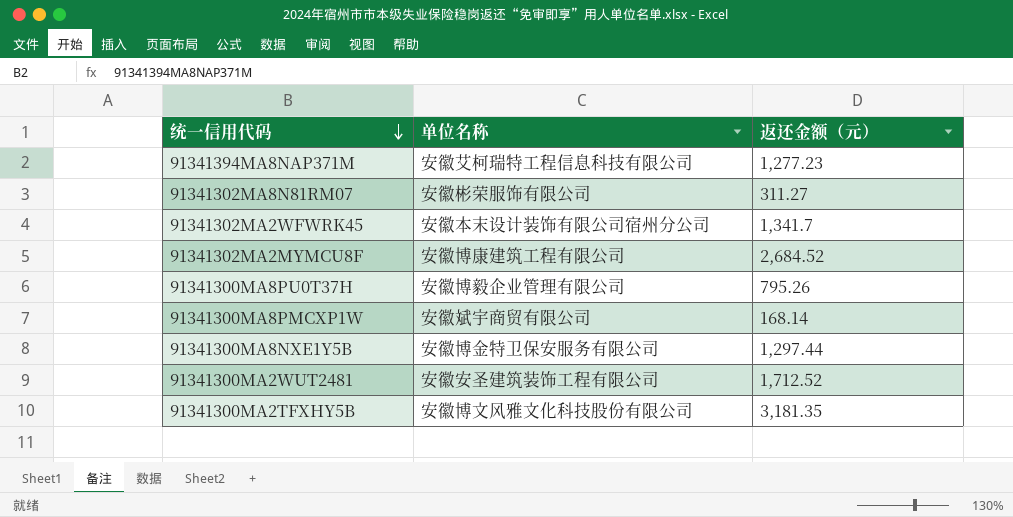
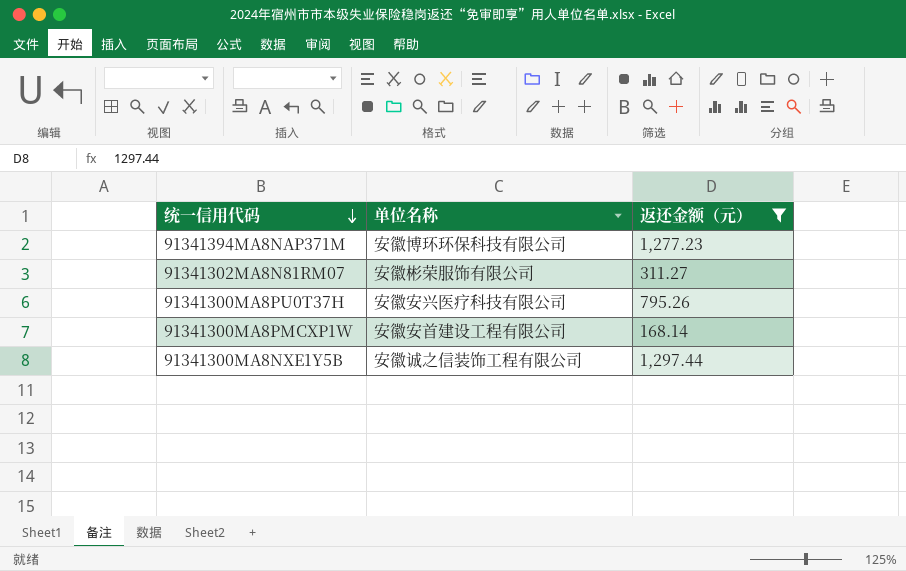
filter: none -> 返还金额（元） <= 1,297.44
91341394MA8NAP371M | 单位名称: 安徽艾柯瑞特工程信息科技有限公司 -> 安徽博环环保科技有限公司
91341300MA8PU0T37H | 单位名称: 安徽博毅企业管理有限公司 -> 安徽安兴医疗科技有限公司
91341300MA8PMCXP1W | 单位名称: 安徽斌宇商贸有限公司 -> 安徽安首建设工程有限公司
91341300MA8NXE1Y5B | 单位名称: 安徽博金特卫保安服务有限公司 -> 安徽诚之信装饰工程有限公司

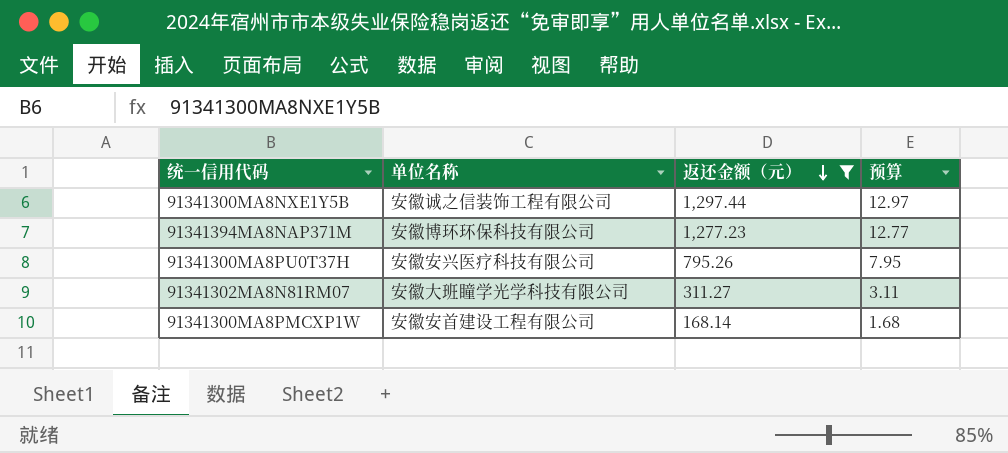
row order: 统一信用代码 descending -> 返还金额（元） descending
column 预算 | formula: none -> [返还金额（元）] * 0.01
91341302MA8N81RM07 | 单位名称: 安徽彬荣服饰有限公司 -> 安徽大班瞳学光学科技有限公司

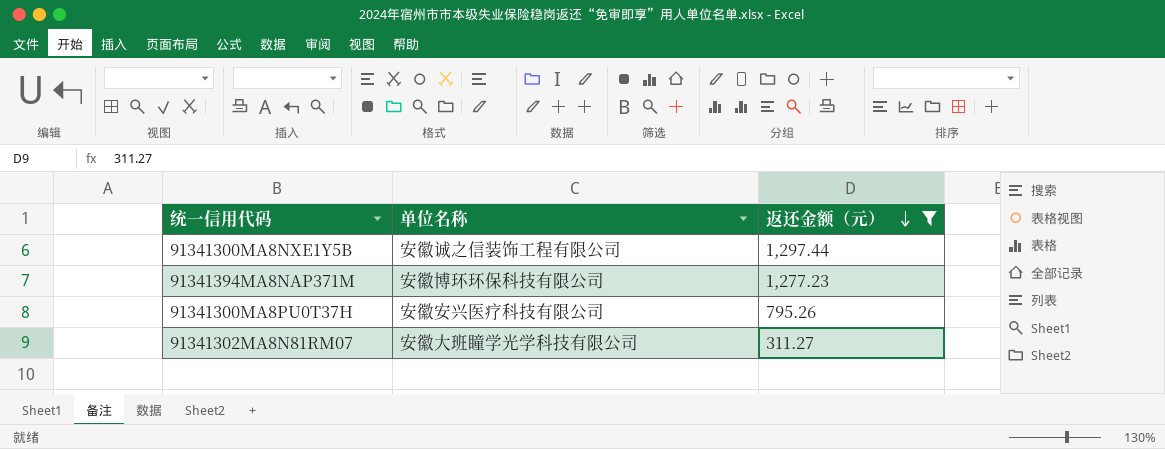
column 预算 | formula: [返还金额（元）] * 0.01 -> none
row 91341300MA8PMCXP1W: 安徽安首建设工程有限公司 | 168.14 | 1.68 -> none

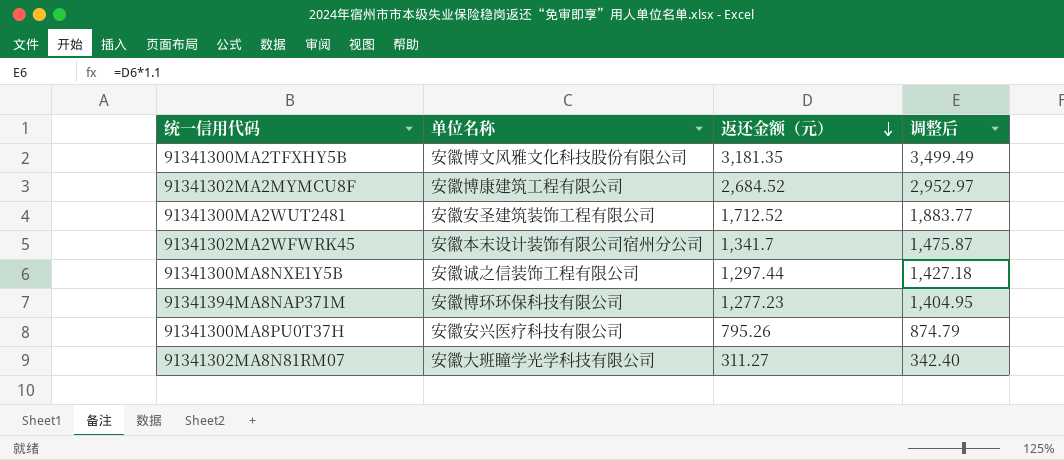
filter: 返还金额（元） <= 1,297.44 -> none
column 调整后 | formula: none -> [返还金额（元）] * 1.1

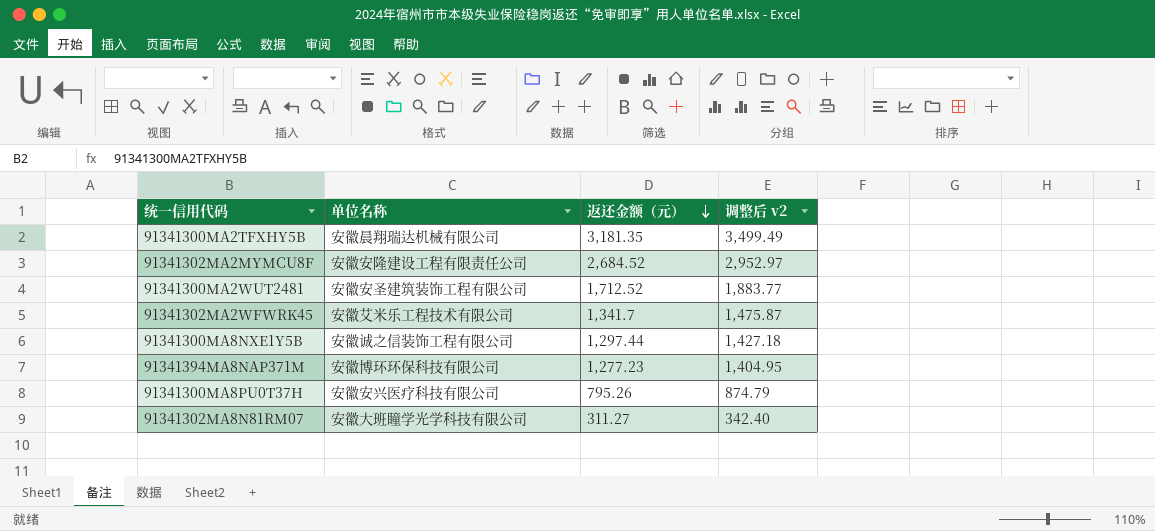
column name: 调整后 -> 调整后 v2
91341300MA2TFXHY5B | 单位名称: 安徽博文风雅文化科技股份有限公司 -> 安徽晨翔瑞达机械有限公司
91341302MA2MYMCU8F | 单位名称: 安徽博康建筑工程有限公司 -> 安徽安隆建设工程有限责任公司
91341302MA2WFWRK45 | 单位名称: 安徽本末设计装饰有限公司宿州分公司 -> 安徽艾米乐工程技术有限公司

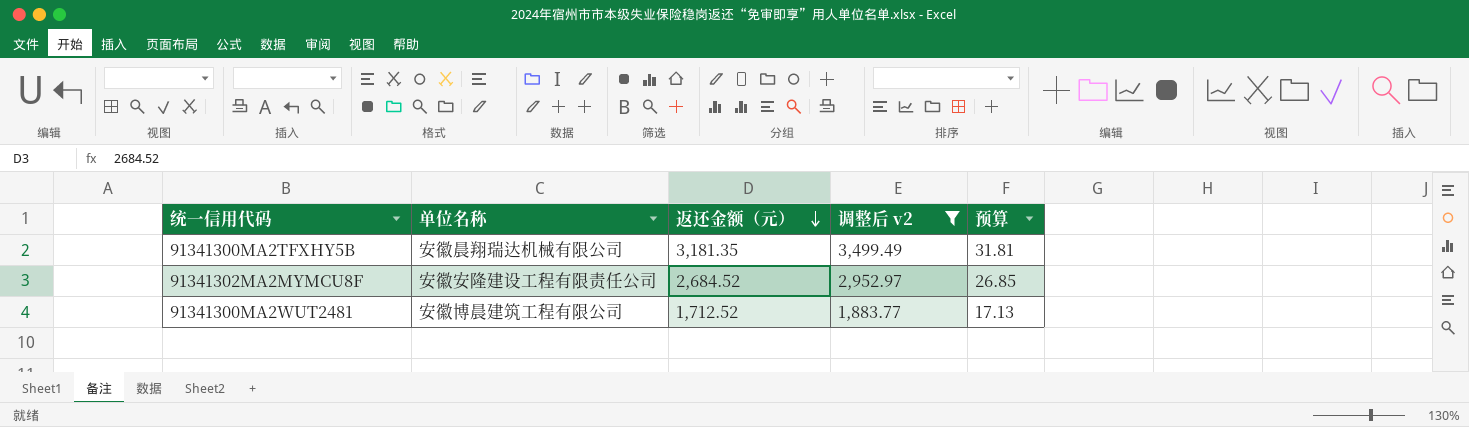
filter: none -> 调整后 v2 >= 1,883.77
column 预算 | formula: none -> [返还金额（元）] * 0.01
91341300MA2WUT2481 | 单位名称: 安徽安圣建筑装饰工程有限公司 -> 安徽博晨建筑工程有限公司

